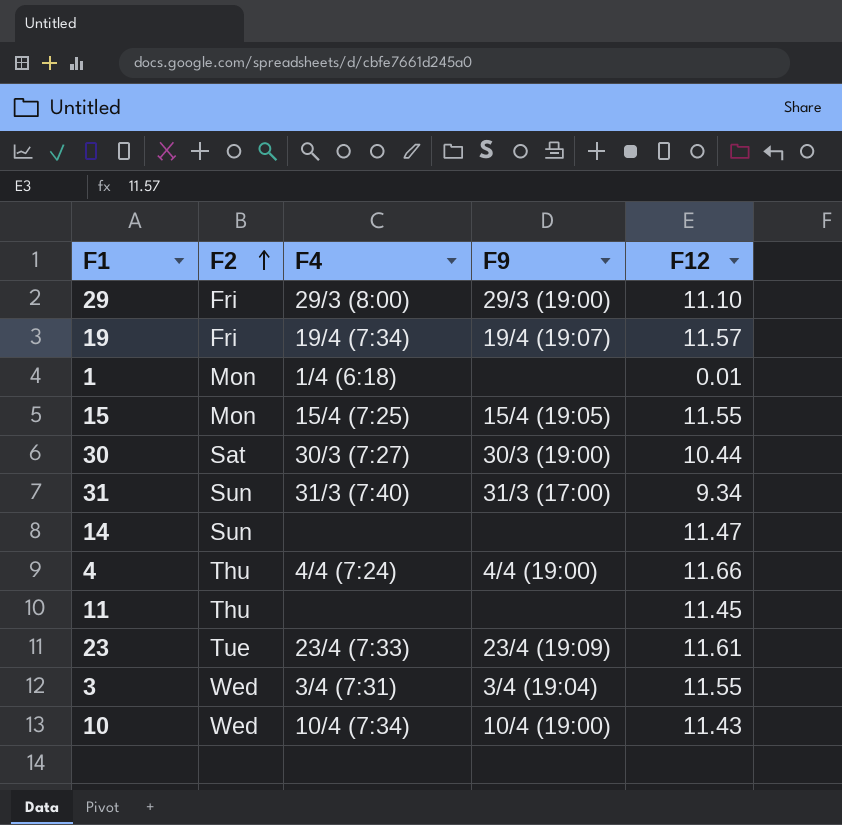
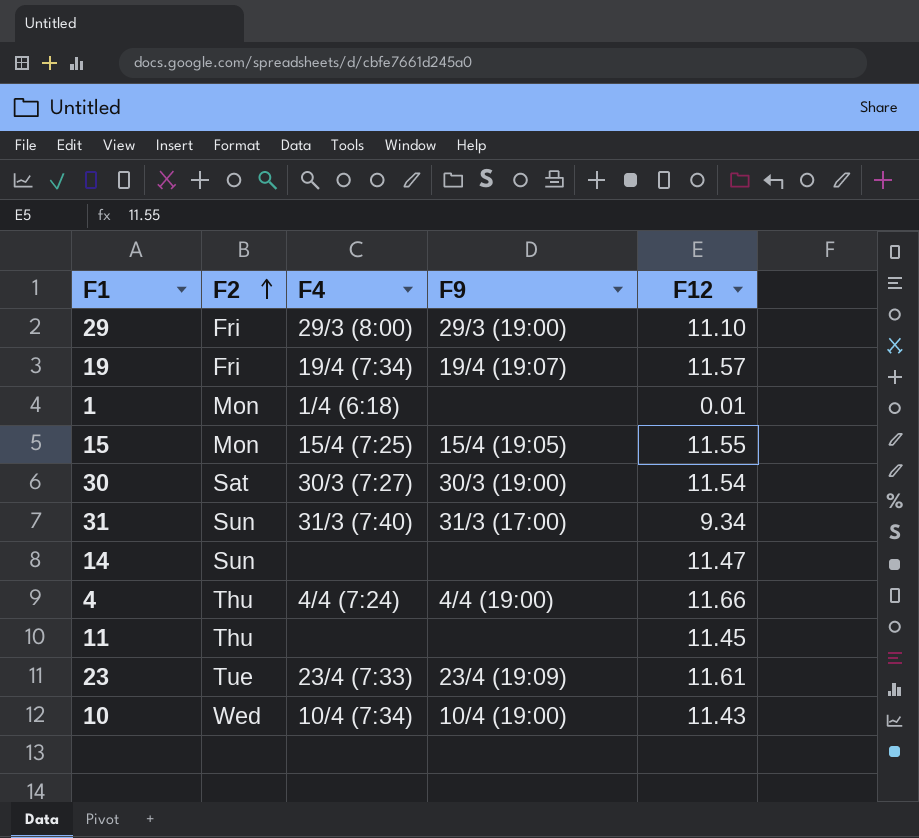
row 3: Wed | 3/4 (7:31) | 3/4 (19:04) | 11.55 -> none
30 | F12: 10.44 -> 11.54

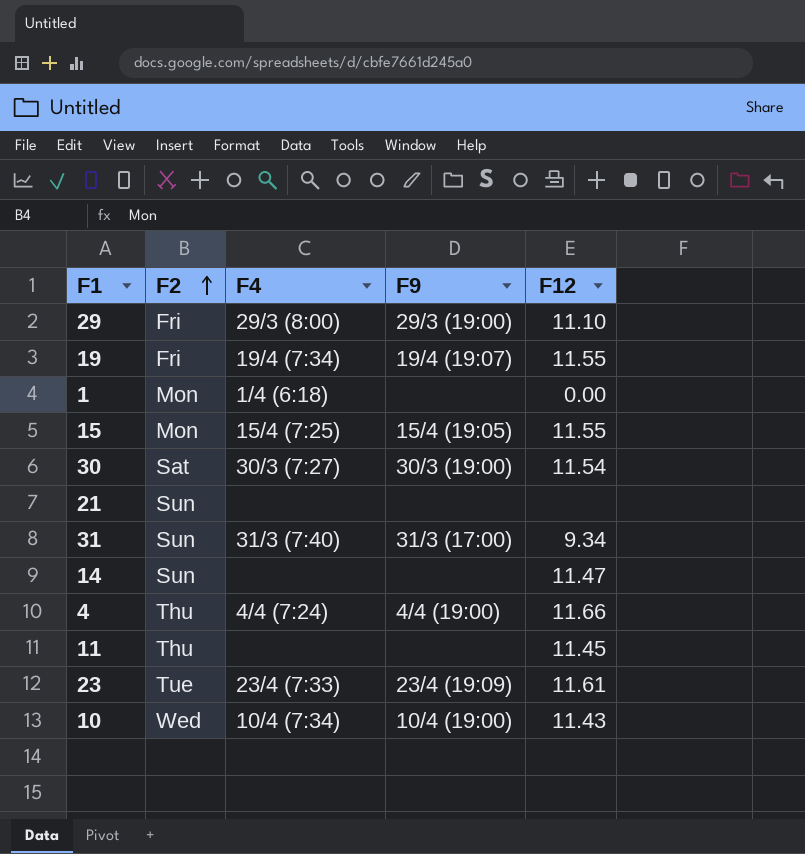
19 | F12: 11.57 -> 11.55
1 | F12: 0.01 -> 0.00
row 21: none -> Sun | none | none | none

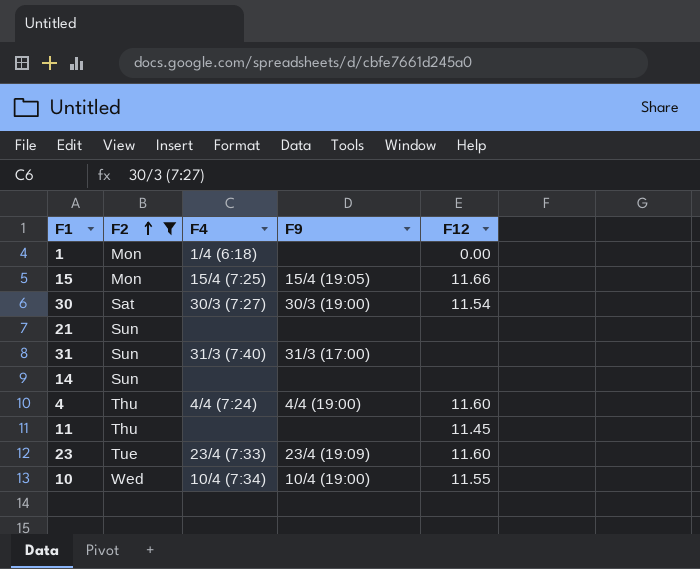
filter: none -> F2 != Fri
15 | F12: 11.55 -> 11.66
31 | F12: 9.34 -> none
14 | F12: 11.47 -> none
4 | F12: 11.66 -> 11.60
23 | F12: 11.61 -> 11.60
10 | F12: 11.43 -> 11.55

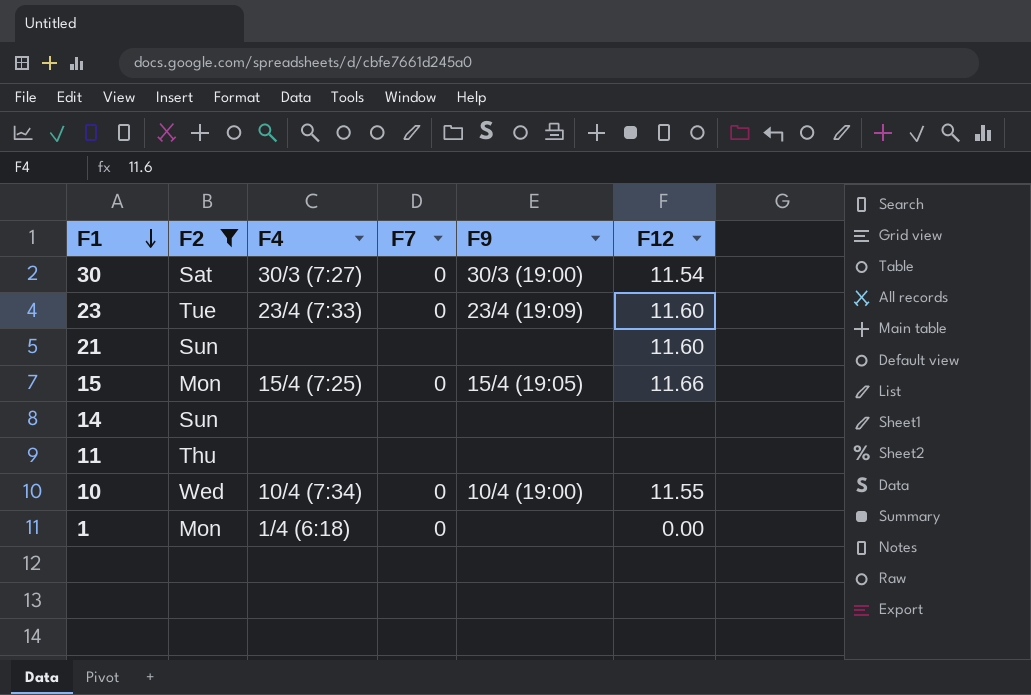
row order: F2 ascending -> F1 descending
column F7 | position: none -> 4
row 31: Sun | 31/3 (7:40) | 31/3 (17:00) | none -> none
row 4: Thu | 4/4 (7:24) | 4/4 (19:00) | 11.60 -> none
21 | F12: none -> 11.60
11 | F12: 11.45 -> none

